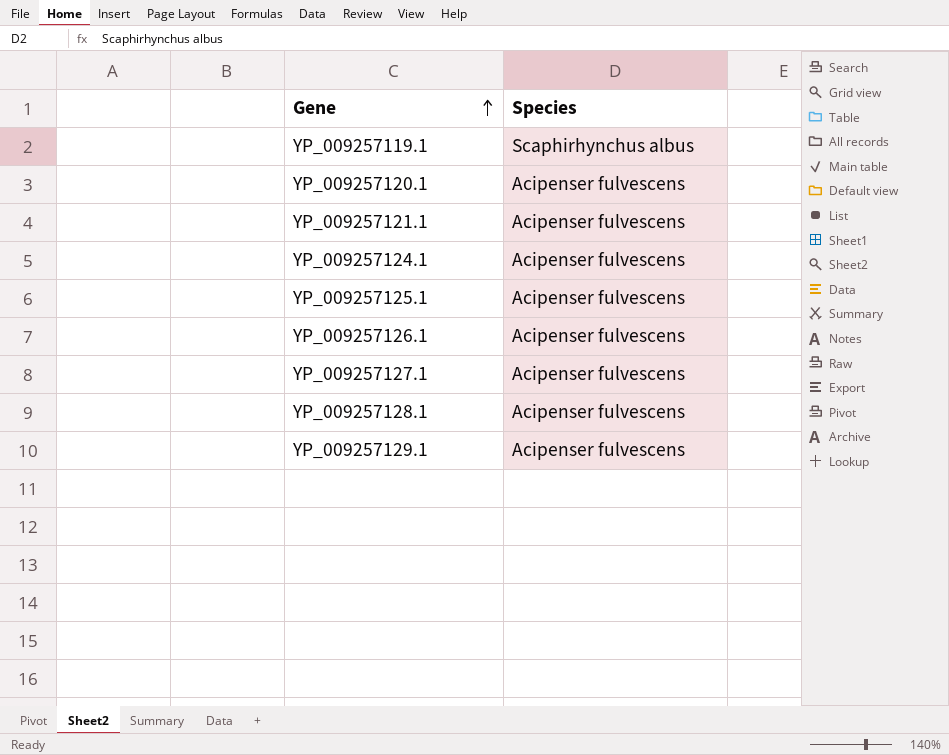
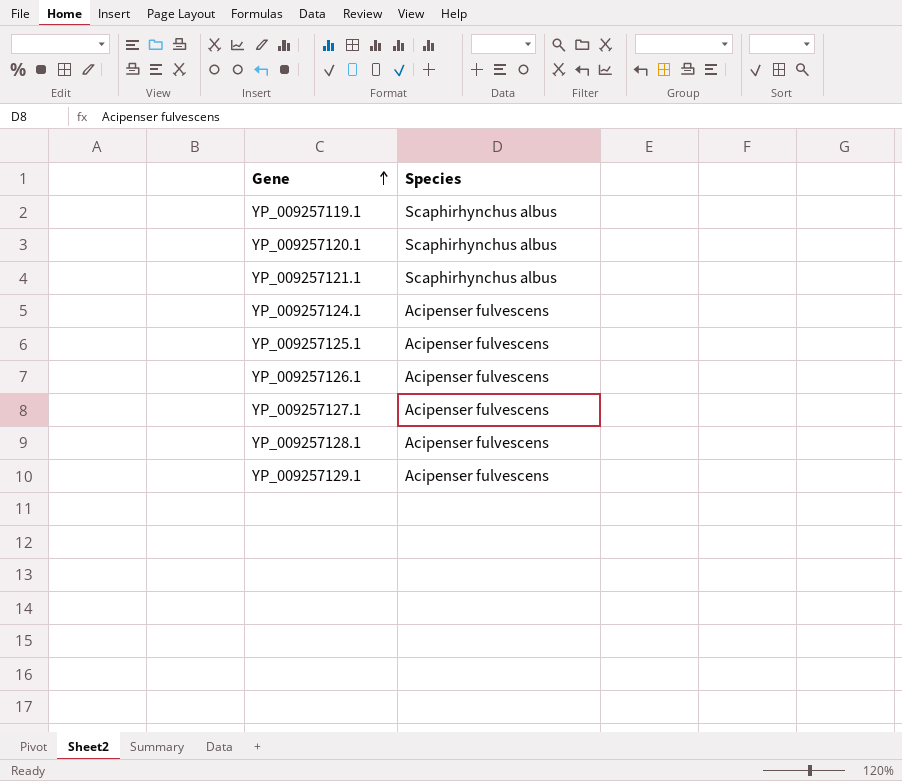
YP_009257120.1 | Species: Acipenser fulvescens -> Scaphirhynchus albus
YP_009257121.1 | Species: Acipenser fulvescens -> Scaphirhynchus albus

